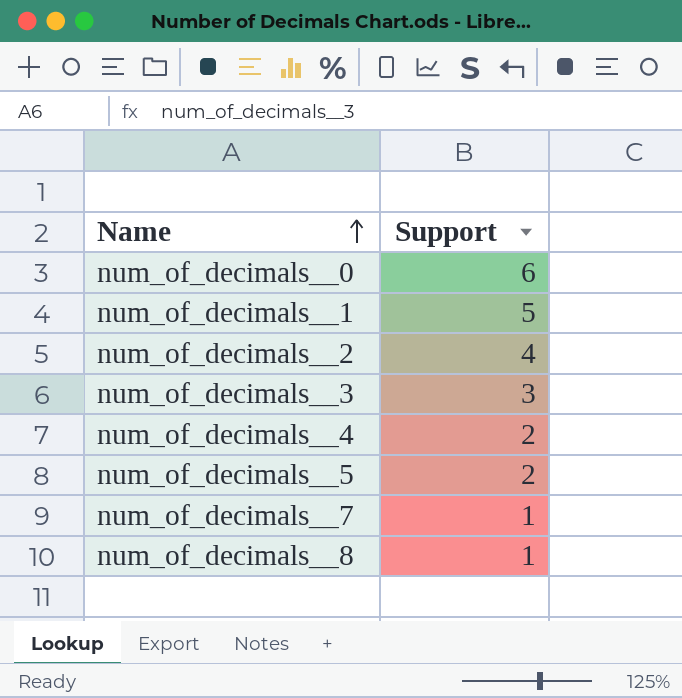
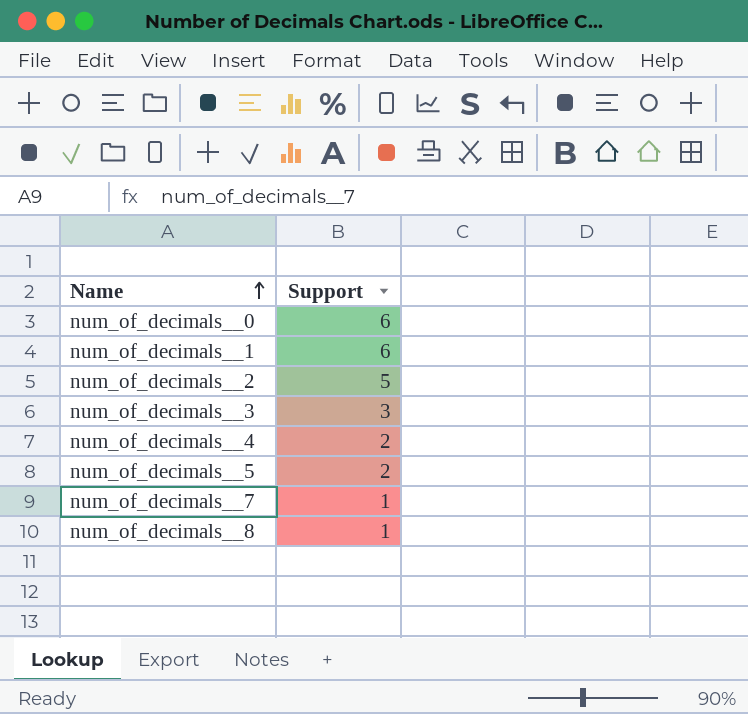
num_of_decimals__1 | Support: 5 -> 6
num_of_decimals__2 | Support: 4 -> 5

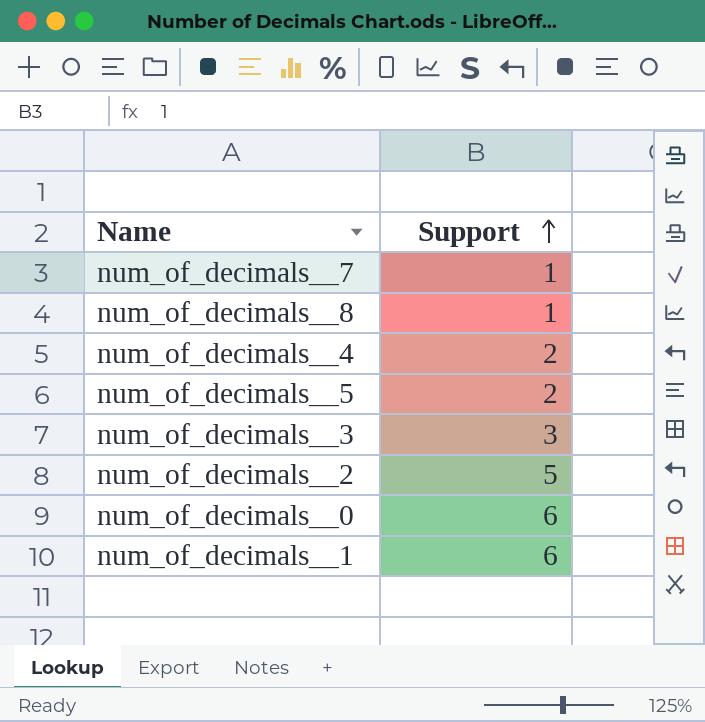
row order: Name ascending -> Support ascending

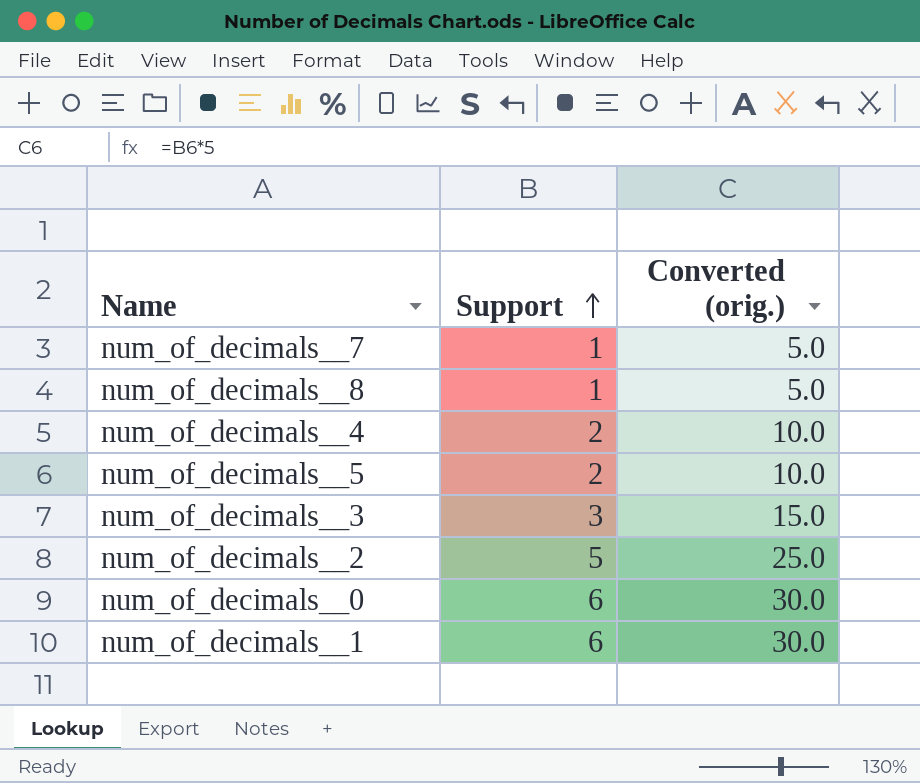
column Converted (orig.) | formula: none -> [Support] * 5

